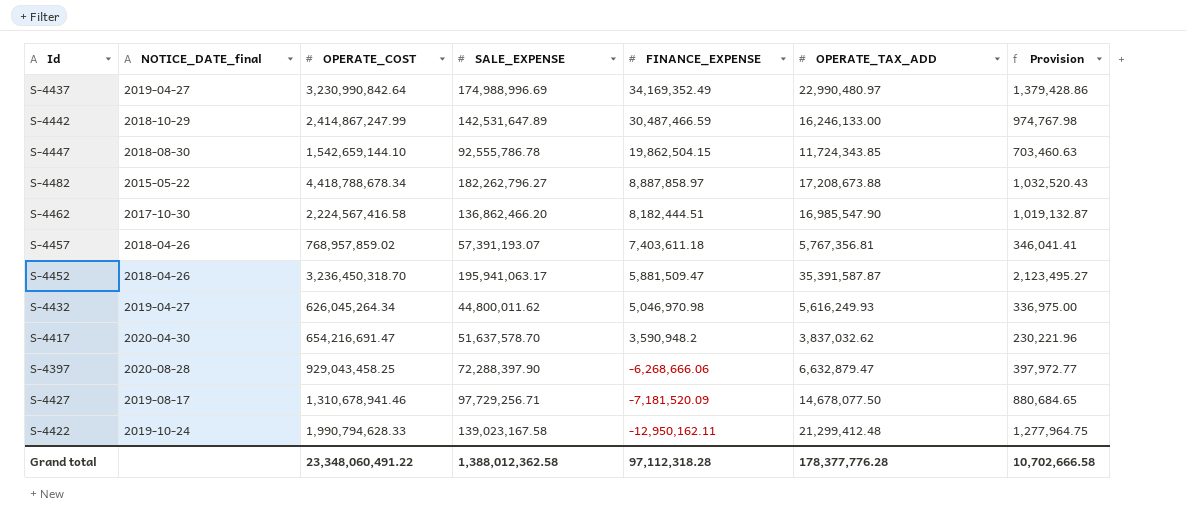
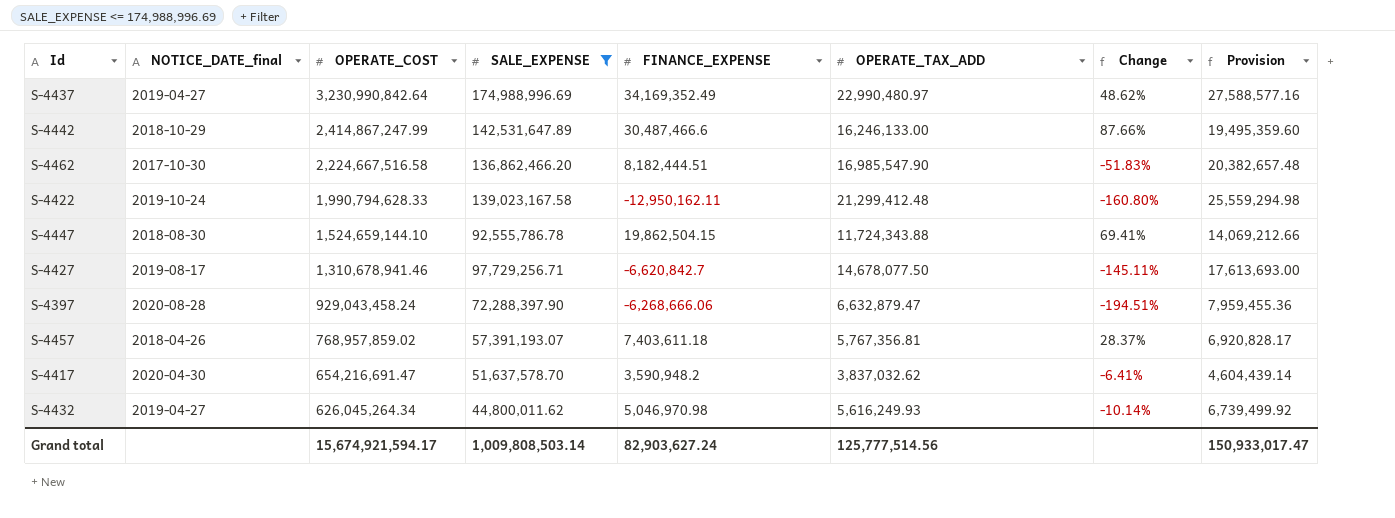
filter: none -> SALE_EXPENSE <= 174,988,996.69
row order: FINANCE_EXPENSE descending -> OPERATE_COST descending
column Change | formula: none -> ([FINANCE_EXPENSE] - [OPERATE_TAX_ADD]) / [OPERATE_TAX_ADD]
column Provision | formula: [OPERATE_TAX_ADD] * 0.06 -> [OPERATE_TAX_ADD] * 1.2
S-4442 | FINANCE_EXPENSE: 30,487,466.59 -> 30,487,466.6
S-4462 | OPERATE_COST: 2,224,567,416.58 -> 2,224,667,516.58
S-4447 | OPERATE_COST: 1,542,659,144.10 -> 1,524,659,144.10
S-4447 | OPERATE_TAX_ADD: 11,724,343.85 -> 11,724,343.88
S-4427 | FINANCE_EXPENSE: -7,181,520.09 -> -6,620,842.7
S-4397 | OPERATE_COST: 929,043,458.25 -> 929,043,458.24
Grand total | OPERATE_COST: 23,348,060,491.22 -> 15,674,921,594.17
Grand total | SALE_EXPENSE: 1,388,012,362.58 -> 1,009,808,503.14
Grand total | FINANCE_EXPENSE: 97,112,318.28 -> 82,903,627.24
Grand total | OPERATE_TAX_ADD: 178,377,776.28 -> 125,777,514.56
Grand total | Provision: 10,702,666.58 -> 150,933,017.47

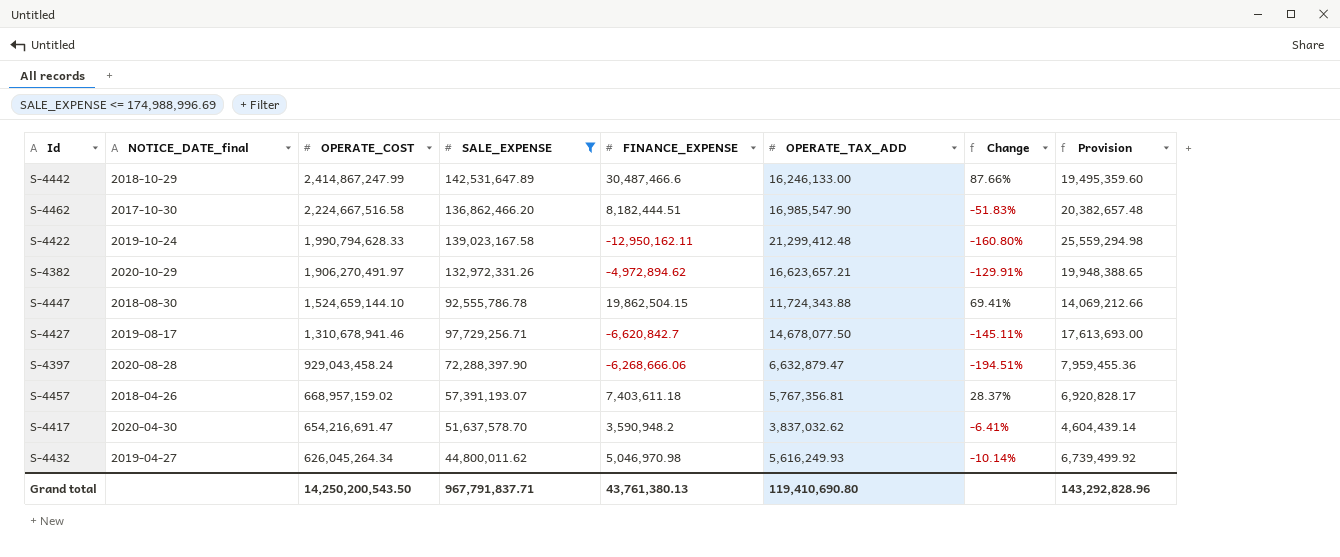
row S-4437: 2019-04-27 | 3,230,990,842.64 | 174,988,996.69 | 34,169,352.49 | 22,990,480.97 | 48.62% | 27,588,577.16 -> none
row S-4382: none -> 2020-10-29 | 1,906,270,491.97 | 132,972,331.26 | -4,972,894.62 | 16,623,657.21 | -129.91% | 19,948,388.65
S-4457 | OPERATE_COST: 768,957,859.02 -> 668,957,159.02
Grand total | OPERATE_COST: 15,674,921,594.17 -> 14,250,200,543.50
Grand total | SALE_EXPENSE: 1,009,808,503.14 -> 967,791,837.71
Grand total | FINANCE_EXPENSE: 82,903,627.24 -> 43,761,380.13
Grand total | OPERATE_TAX_ADD: 125,777,514.56 -> 119,410,690.80
Grand total | Provision: 150,933,017.47 -> 143,292,828.96

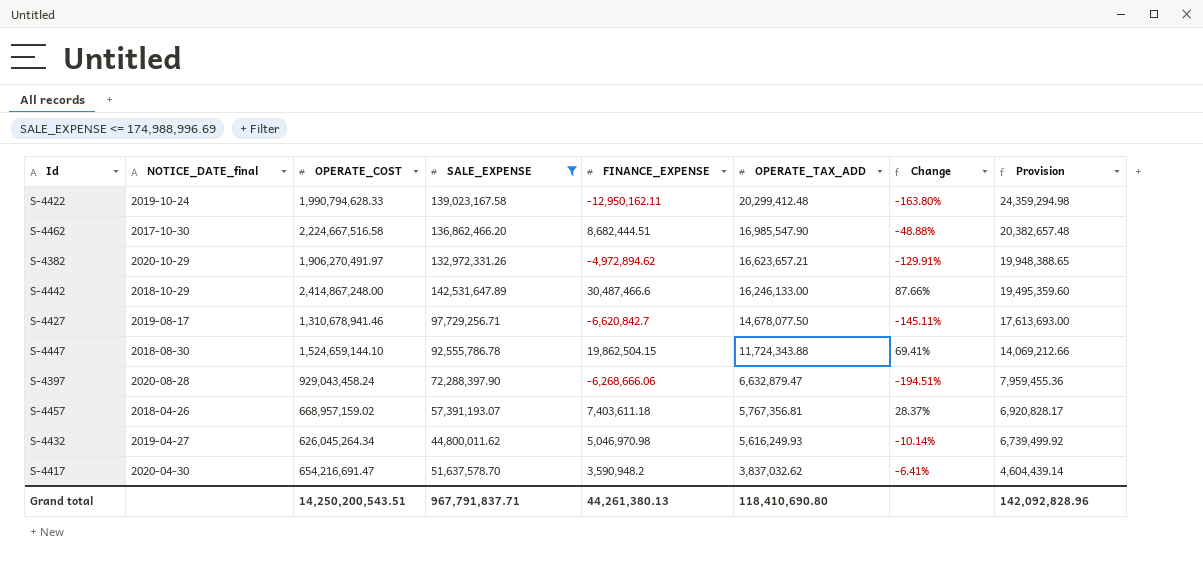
row order: OPERATE_COST descending -> OPERATE_TAX_ADD descending
S-4422 | OPERATE_TAX_ADD: 21,299,412.48 -> 20,299,412.48
S-4422 | Change: -160.80% -> -163.80%
S-4422 | Provision: 25,559,294.98 -> 24,359,294.98
S-4462 | FINANCE_EXPENSE: 8,182,444.51 -> 8,682,444.51
S-4462 | Change: -51.83% -> -48.88%
S-4442 | OPERATE_COST: 2,414,867,247.99 -> 2,414,867,248.00
Grand total | OPERATE_COST: 14,250,200,543.50 -> 14,250,200,543.51
Grand total | FINANCE_EXPENSE: 43,761,380.13 -> 44,261,380.13
Grand total | OPERATE_TAX_ADD: 119,410,690.80 -> 118,410,690.80
Grand total | Provision: 143,292,828.96 -> 142,092,828.96

